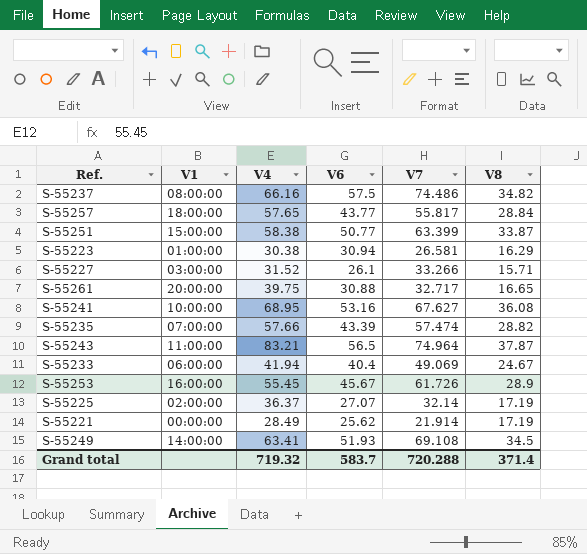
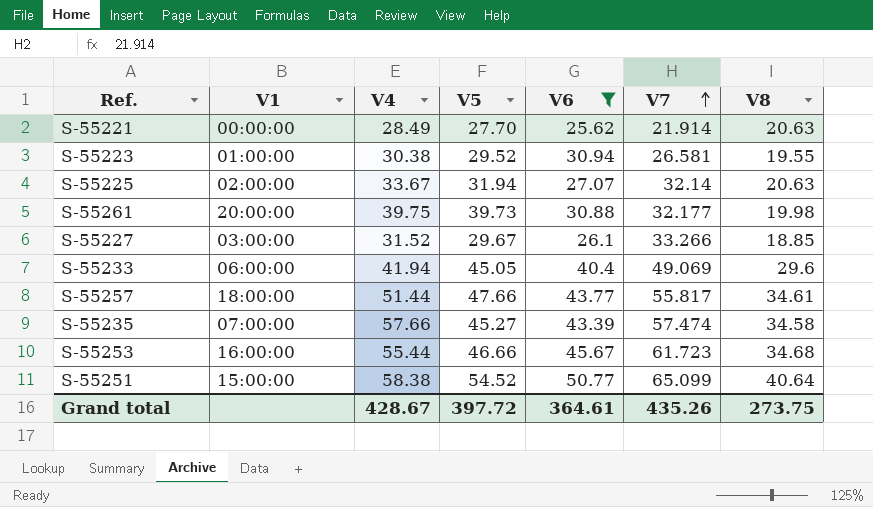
filter: none -> V6 <= 50.77
row order: none -> V7 ascending
column V5 | position: none -> 4
S-55221 | V8: 17.19 -> 20.63
S-55223 | V8: 16.29 -> 19.55
S-55225 | V4: 36.37 -> 33.67
S-55225 | V8: 17.19 -> 20.63
S-55261 | V7: 32.717 -> 32.177
S-55261 | V8: 16.65 -> 19.98
S-55227 | V8: 15.71 -> 18.85
S-55233 | V8: 24.67 -> 29.6
S-55257 | V4: 57.65 -> 51.44
S-55257 | V8: 28.84 -> 34.61
S-55235 | V8: 28.82 -> 34.58
S-55253 | V4: 55.45 -> 55.44
S-55253 | V7: 61.726 -> 61.723
S-55253 | V8: 28.9 -> 34.68
S-55251 | V7: 63.399 -> 65.099
S-55251 | V8: 33.87 -> 40.64
Grand total | V4: 719.32 -> 428.67
Grand total | V6: 583.7 -> 364.61
Grand total | V7: 720.288 -> 435.26
Grand total | V8: 371.4 -> 273.75

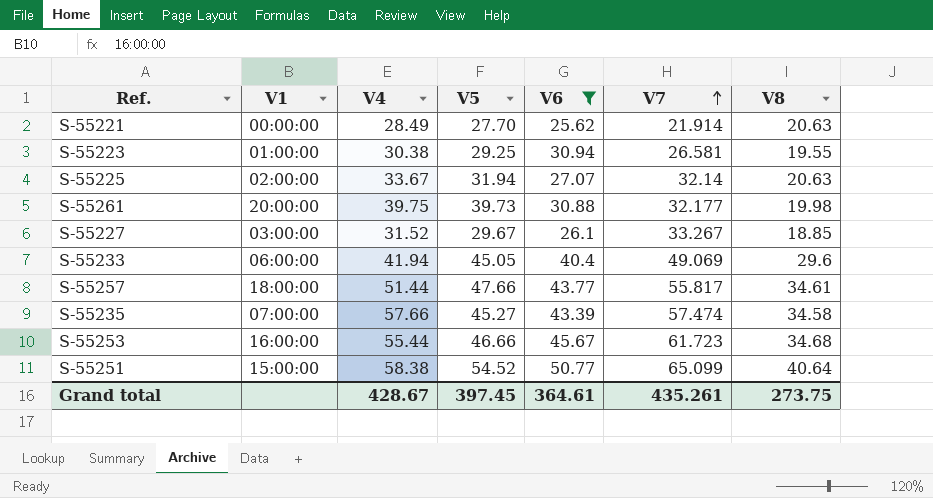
S-55223 | V5: 29.52 -> 29.25
S-55227 | V7: 33.266 -> 33.267
Grand total | V5: 397.72 -> 397.45
Grand total | V7: 435.26 -> 435.261

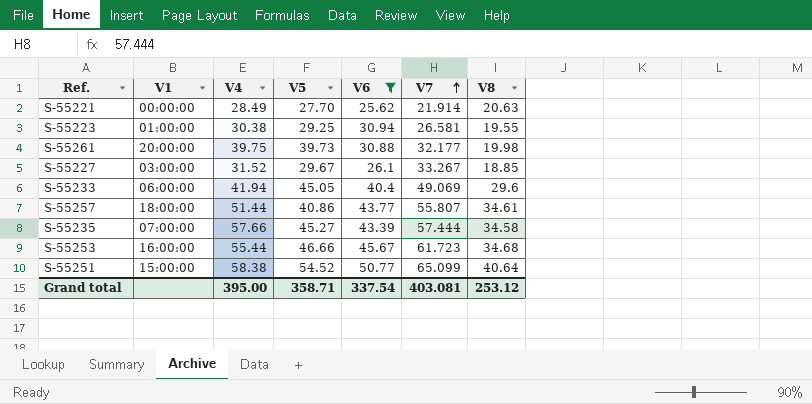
row S-55225: 02:00:00 | 33.67 | 31.94 | 27.07 | 32.14 | 20.63 -> none
S-55257 | V5: 47.66 -> 40.86
S-55257 | V7: 55.817 -> 55.807
S-55235 | V7: 57.474 -> 57.444
Grand total | V4: 428.67 -> 395.00
Grand total | V5: 397.45 -> 358.71
Grand total | V6: 364.61 -> 337.54
Grand total | V7: 435.261 -> 403.081
Grand total | V8: 273.75 -> 253.12

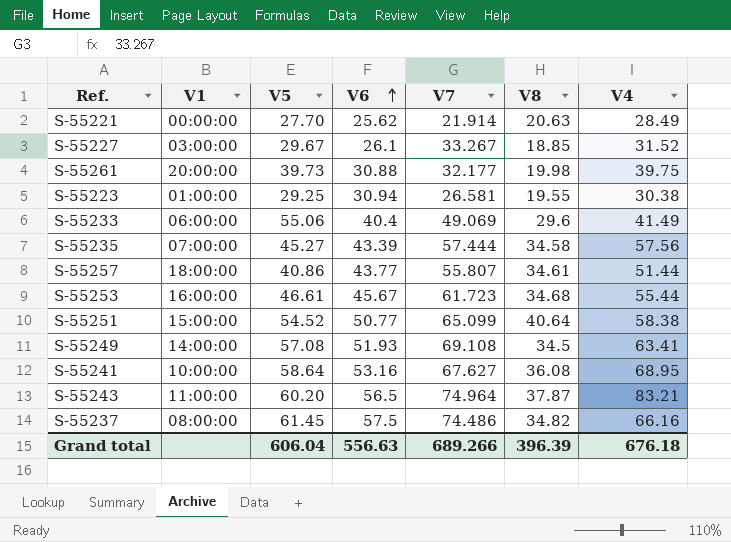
filter: V6 <= 50.77 -> none
row order: V7 ascending -> V6 ascending
column V4 | position: 3 -> 7
S-55233 | V5: 45.05 -> 55.06
S-55233 | V4: 41.94 -> 41.49
S-55235 | V4: 57.66 -> 57.56
S-55253 | V5: 46.66 -> 46.61
Grand total | V5: 358.71 -> 606.04
Grand total | V6: 337.54 -> 556.63
Grand total | V7: 403.081 -> 689.266
Grand total | V8: 253.12 -> 396.39
Grand total | V4: 395.00 -> 676.18

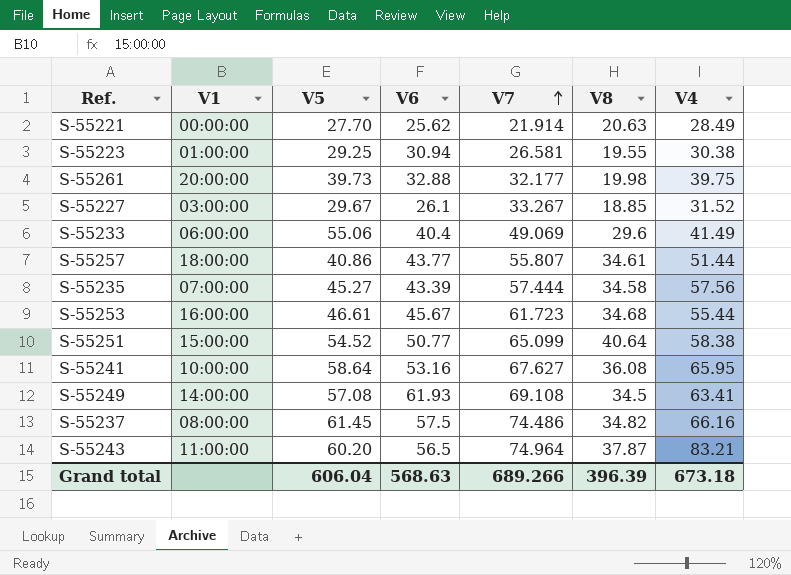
row order: V6 ascending -> V7 ascending
S-55261 | V6: 30.88 -> 32.88
S-55241 | V4: 68.95 -> 65.95
S-55249 | V6: 51.93 -> 61.93
Grand total | V6: 556.63 -> 568.63
Grand total | V4: 676.18 -> 673.18

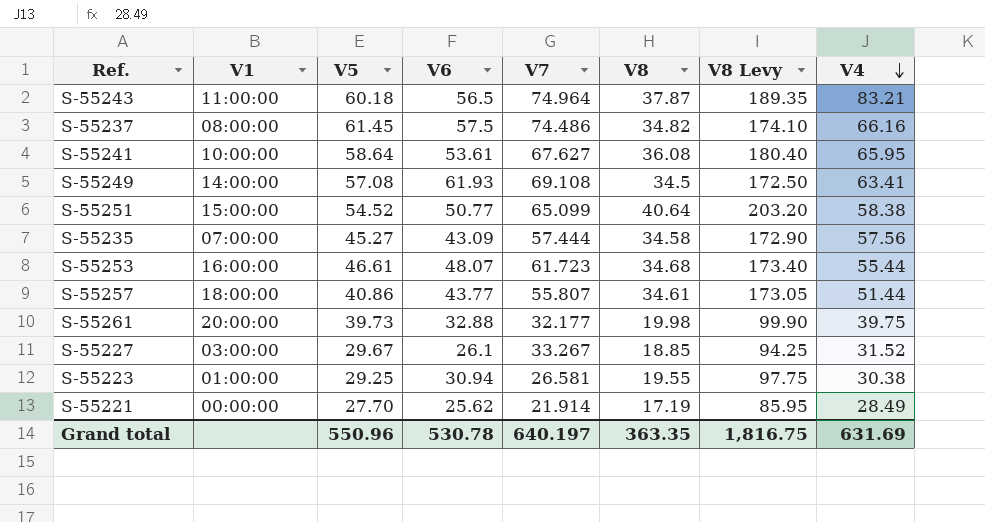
row order: V7 ascending -> V4 descending
column V8 Levy | formula: none -> [V8] * 5
row S-55233: 06:00:00 | 55.06 | 40.4 | 49.069 | 29.6 | 41.49 -> none
S-55243 | V5: 60.20 -> 60.18
S-55241 | V6: 53.16 -> 53.61
S-55235 | V6: 43.39 -> 43.09
S-55253 | V6: 45.67 -> 48.07
S-55221 | V8: 20.63 -> 17.19
Grand total | V5: 606.04 -> 550.96
Grand total | V6: 568.63 -> 530.78
Grand total | V7: 689.266 -> 640.197
Grand total | V8: 396.39 -> 363.35
Grand total | V4: 673.18 -> 631.69

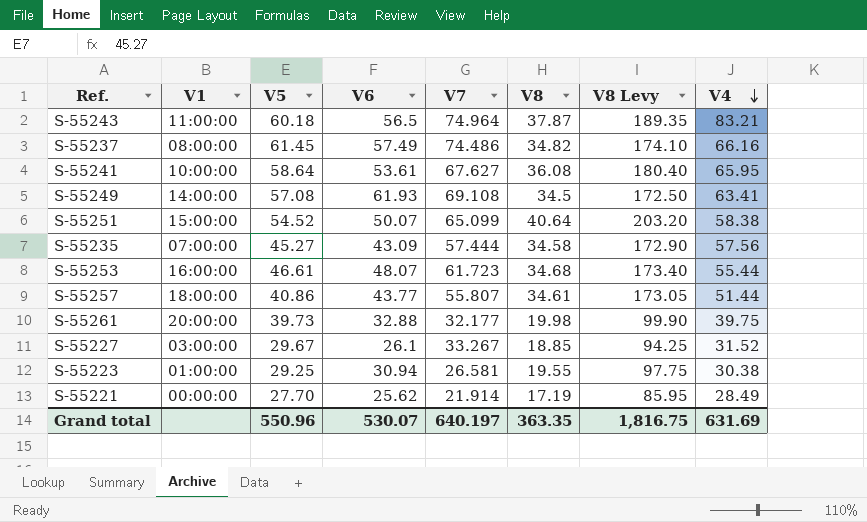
S-55237 | V6: 57.5 -> 57.49
S-55251 | V6: 50.77 -> 50.07
Grand total | V6: 530.78 -> 530.07

